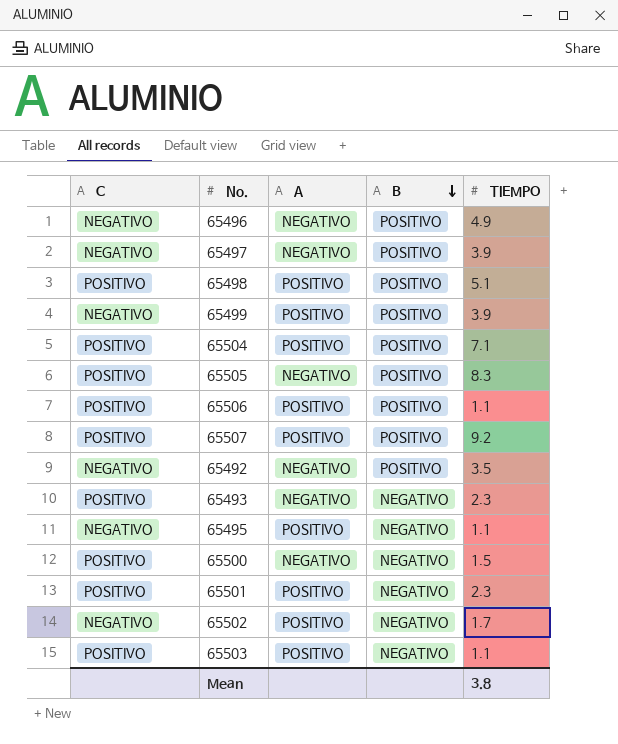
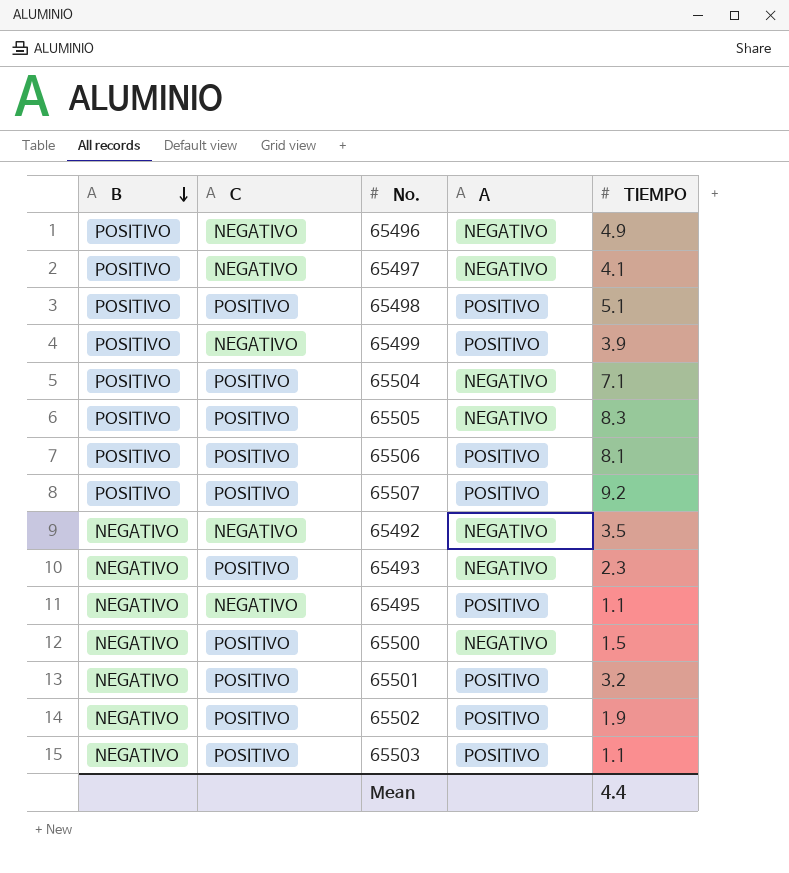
column B | position: 4 -> 1
65497 | TIEMPO: 3.9 -> 4.1
65504 | A: POSITIVO -> NEGATIVO
65506 | TIEMPO: 1.1 -> 8.1
65492 | B: POSITIVO -> NEGATIVO
65501 | TIEMPO: 2.3 -> 3.2
65502 | C: NEGATIVO -> POSITIVO
65502 | TIEMPO: 1.7 -> 1.9
Mean | TIEMPO: 3.8 -> 4.4

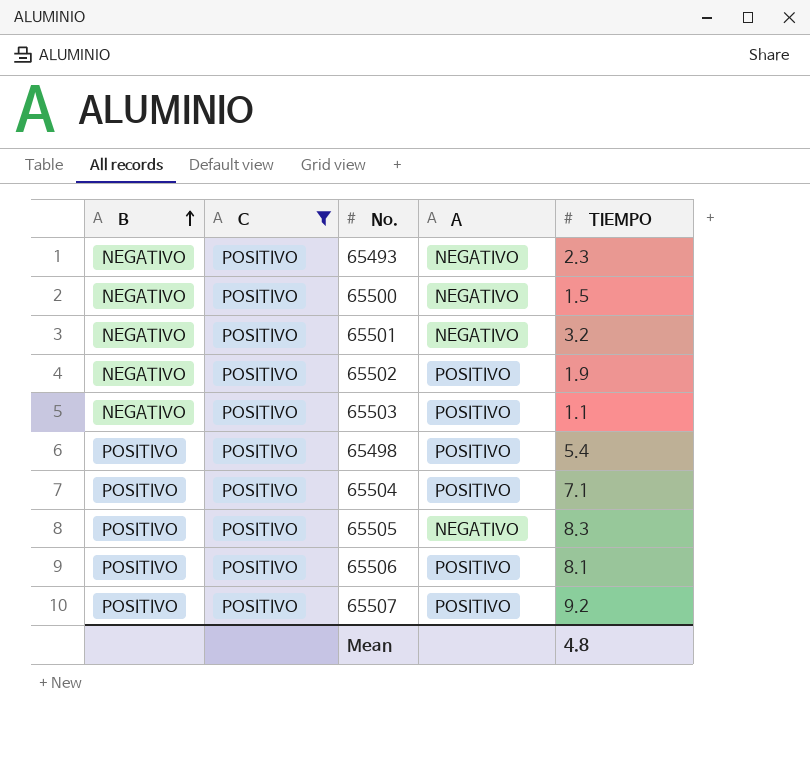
filter: none -> C = POSITIVO
row order: B descending -> B ascending
65501 | A: POSITIVO -> NEGATIVO
65498 | TIEMPO: 5.1 -> 5.4
65504 | A: NEGATIVO -> POSITIVO
Mean | TIEMPO: 4.4 -> 4.8

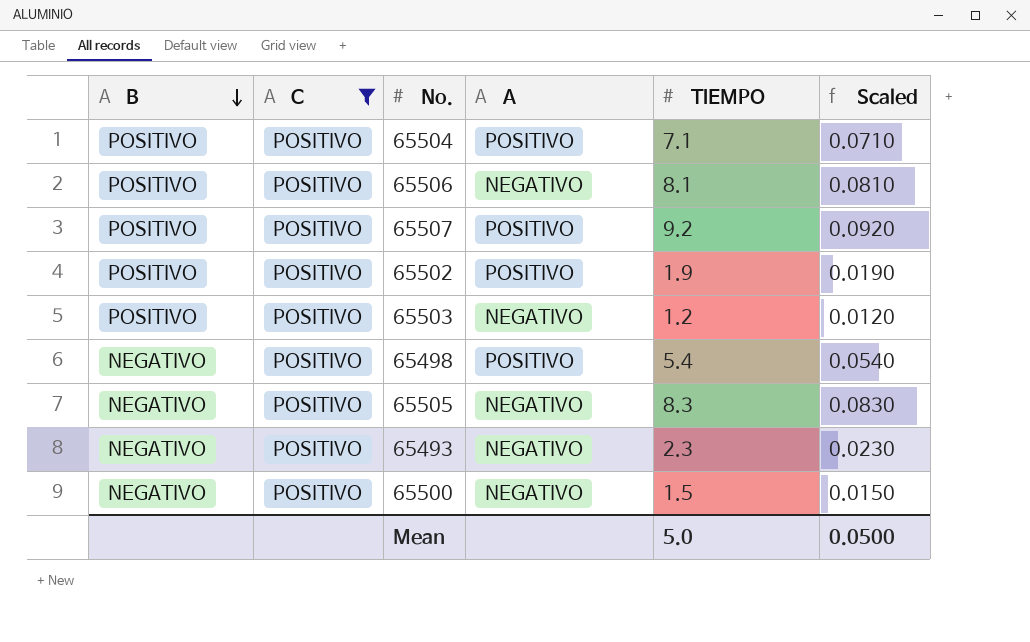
row order: B ascending -> B descending
column Scaled | formula: none -> [TIEMPO] * 0.01
row 65501: NEGATIVO | POSITIVO | NEGATIVO | 3.2 -> none
65506 | A: POSITIVO -> NEGATIVO
65502 | B: NEGATIVO -> POSITIVO
65503 | B: NEGATIVO -> POSITIVO
65503 | A: POSITIVO -> NEGATIVO
65503 | TIEMPO: 1.1 -> 1.2
65498 | B: POSITIVO -> NEGATIVO
65505 | B: POSITIVO -> NEGATIVO
Mean | TIEMPO: 4.8 -> 5.0

